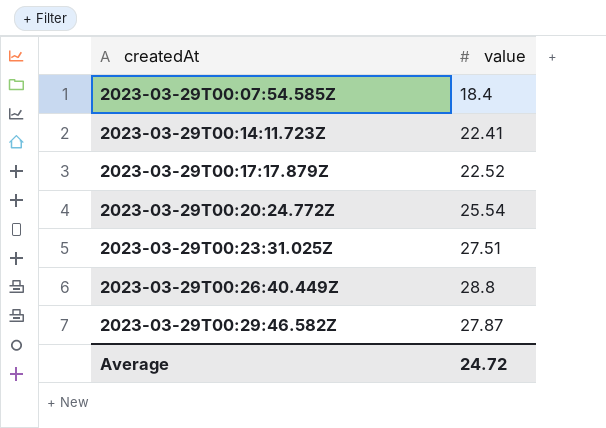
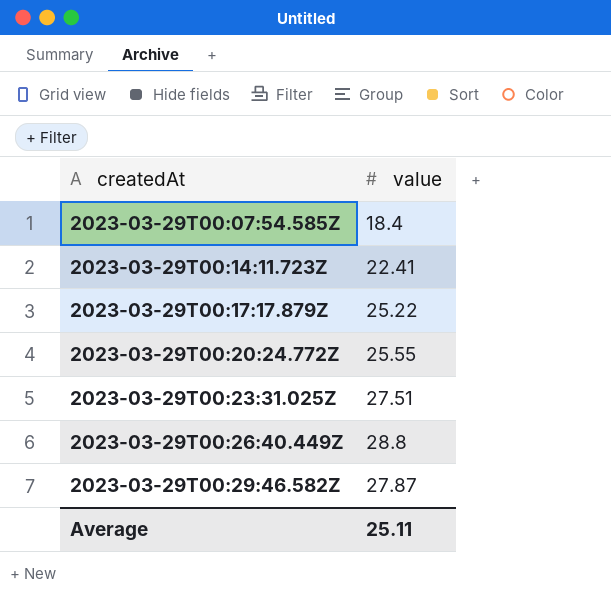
2023-03-29T00:17:17.879Z | value: 22.52 -> 25.22
2023-03-29T00:20:24.772Z | value: 25.54 -> 25.55
Average | value: 24.72 -> 25.11

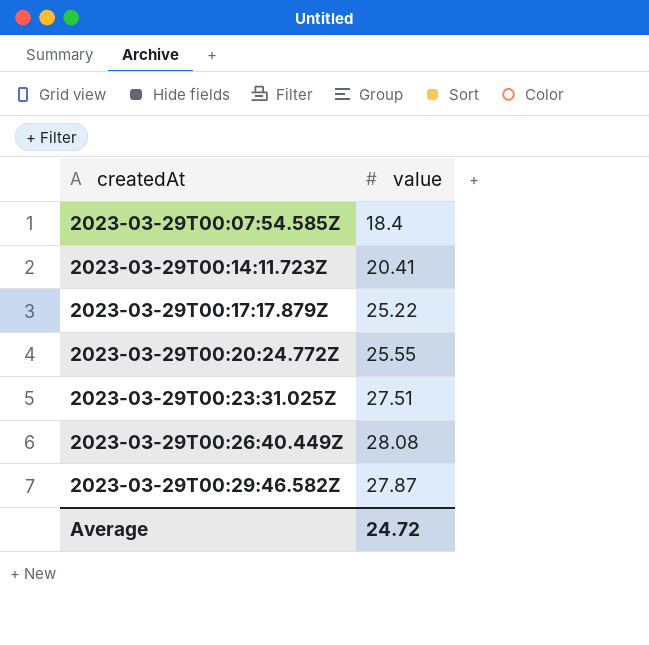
2023-03-29T00:14:11.723Z | value: 22.41 -> 20.41
2023-03-29T00:26:40.449Z | value: 28.8 -> 28.08
Average | value: 25.11 -> 24.72

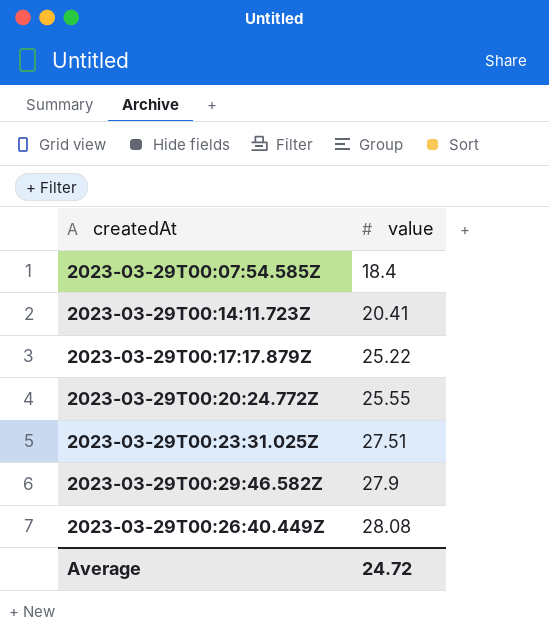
row order: createdAt ascending -> value ascending
2023-03-29T00:29:46.582Z | value: 27.87 -> 27.9

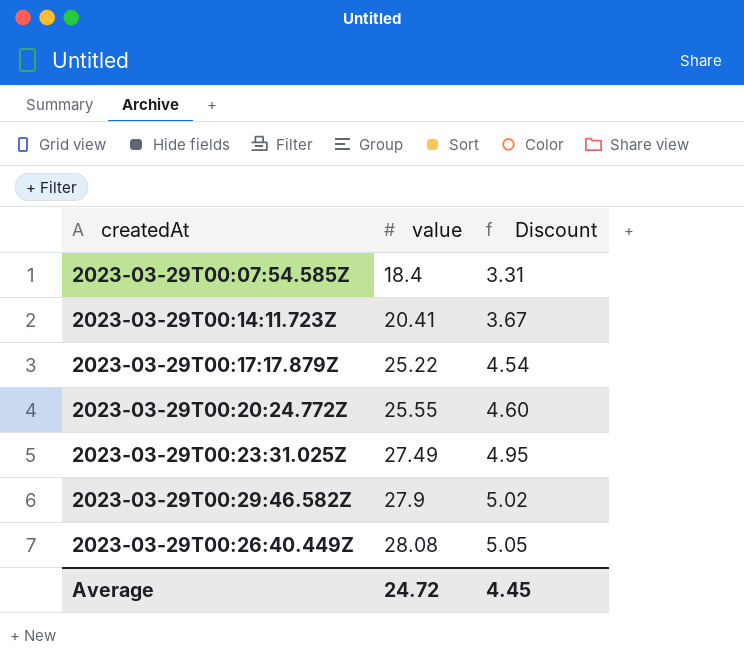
column Discount | formula: none -> [value] * 0.18
2023-03-29T00:23:31.025Z | value: 27.51 -> 27.49

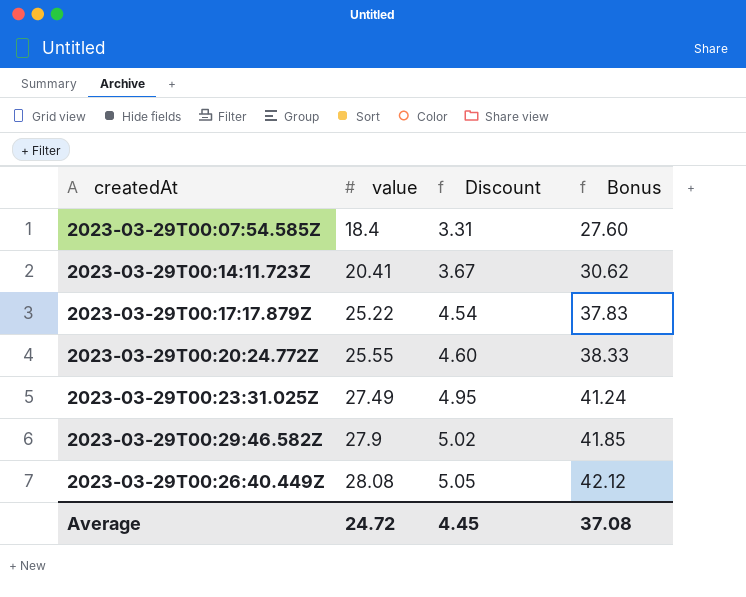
column Bonus | formula: none -> [value] * 1.5

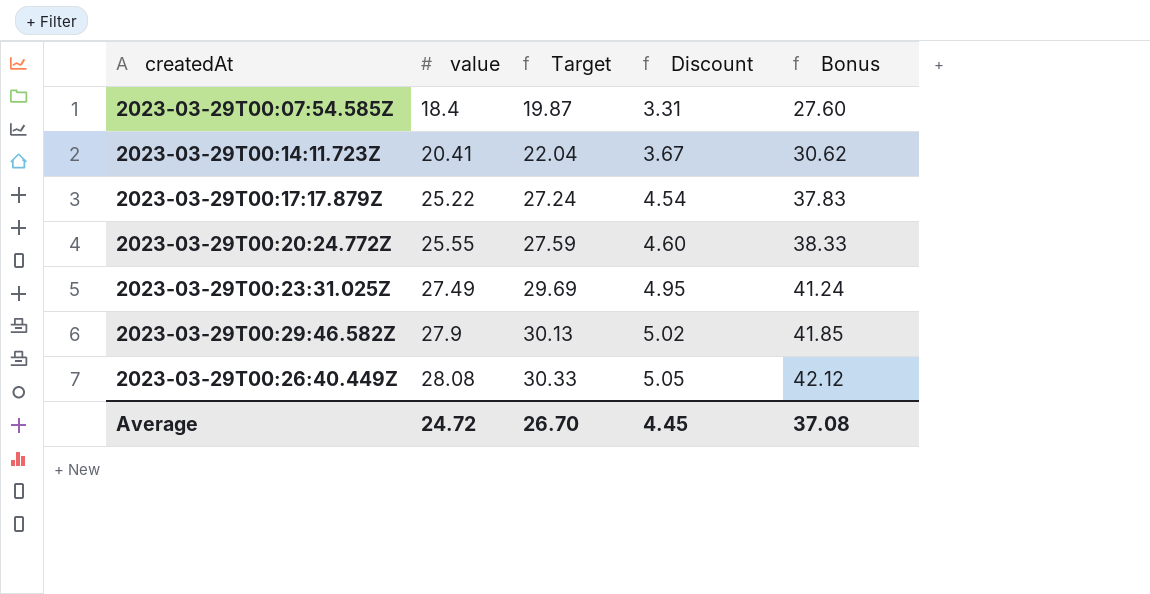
column Target | formula: none -> [value] * 1.08

